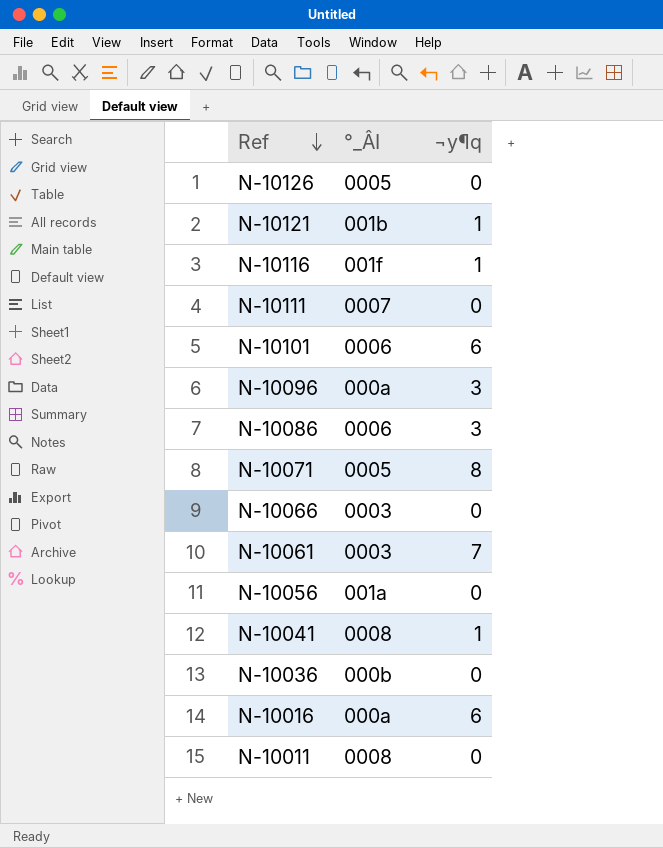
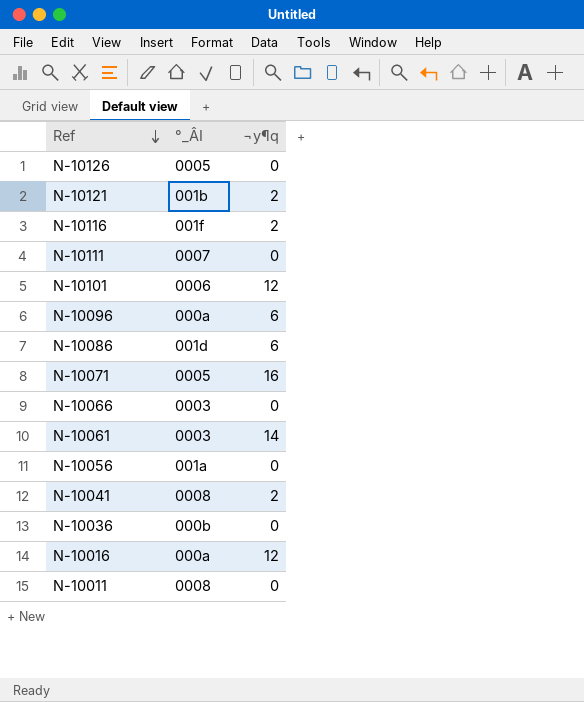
N-10121 | ¬y¶q: 1 -> 2
N-10116 | ¬y¶q: 1 -> 2
N-10101 | ¬y¶q: 6 -> 12
N-10096 | ¬y¶q: 3 -> 6
N-10086 | °_ÂI: 0006 -> 001d
N-10086 | ¬y¶q: 3 -> 6
N-10071 | ¬y¶q: 8 -> 16
N-10061 | ¬y¶q: 7 -> 14
N-10041 | ¬y¶q: 1 -> 2
N-10016 | ¬y¶q: 6 -> 12

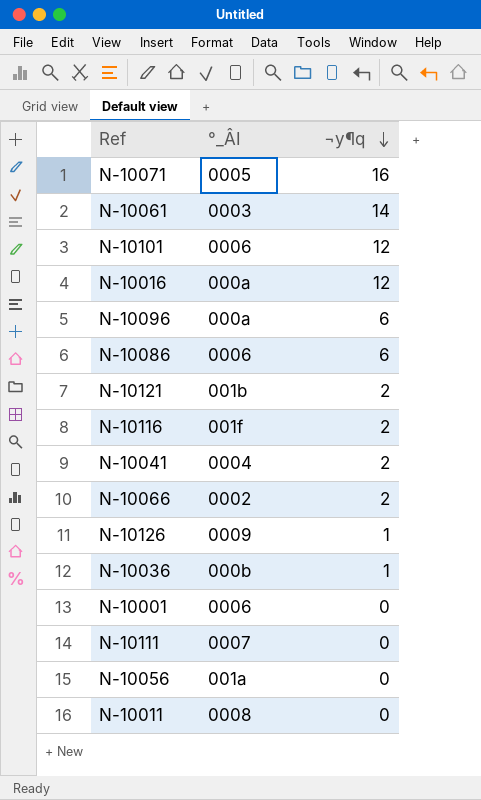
row order: Ref descending -> ¬y¶q descending
N-10086 | °_ÂI: 001d -> 0006
N-10041 | °_ÂI: 0008 -> 0004
N-10066 | °_ÂI: 0003 -> 0002
N-10066 | ¬y¶q: 0 -> 2
N-10126 | °_ÂI: 0005 -> 0009
N-10126 | ¬y¶q: 0 -> 1
N-10036 | ¬y¶q: 0 -> 1
row N-10001: none -> 0006 | 0

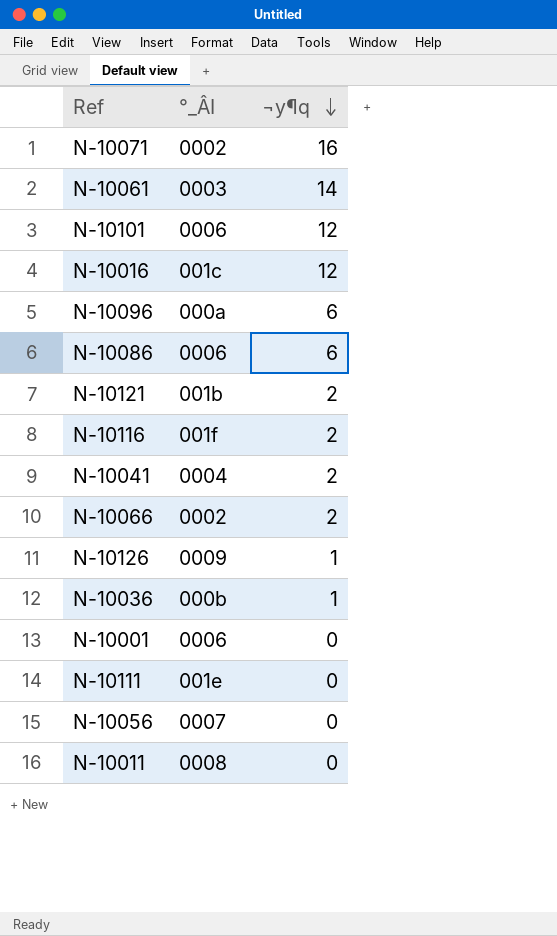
N-10071 | °_ÂI: 0005 -> 0002
N-10016 | °_ÂI: 000a -> 001c
N-10111 | °_ÂI: 0007 -> 001e
N-10056 | °_ÂI: 001a -> 0007

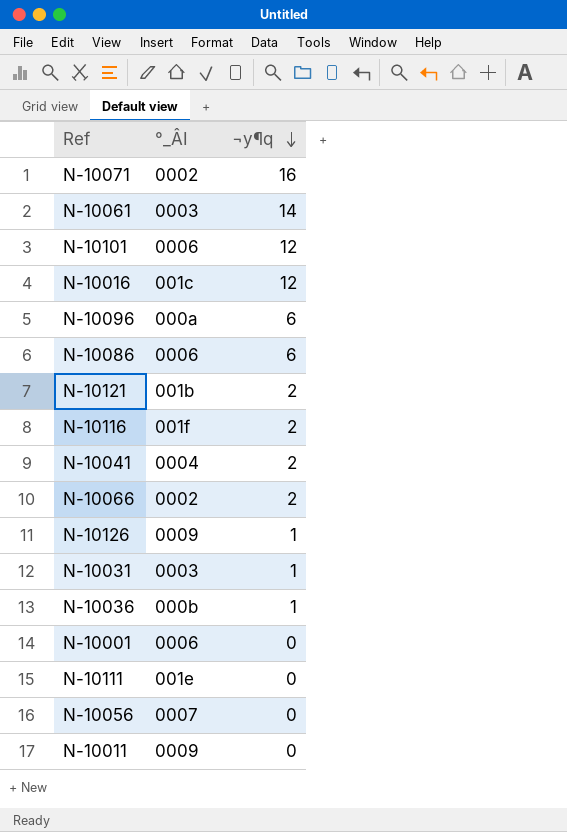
row N-10031: none -> 0003 | 1
N-10011 | °_ÂI: 0008 -> 0009

